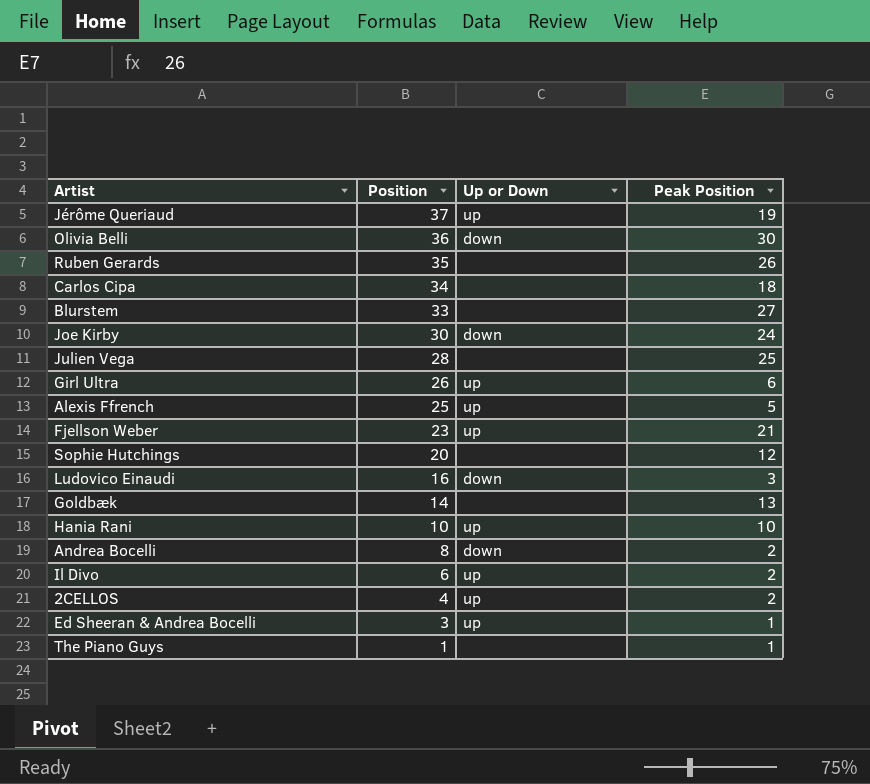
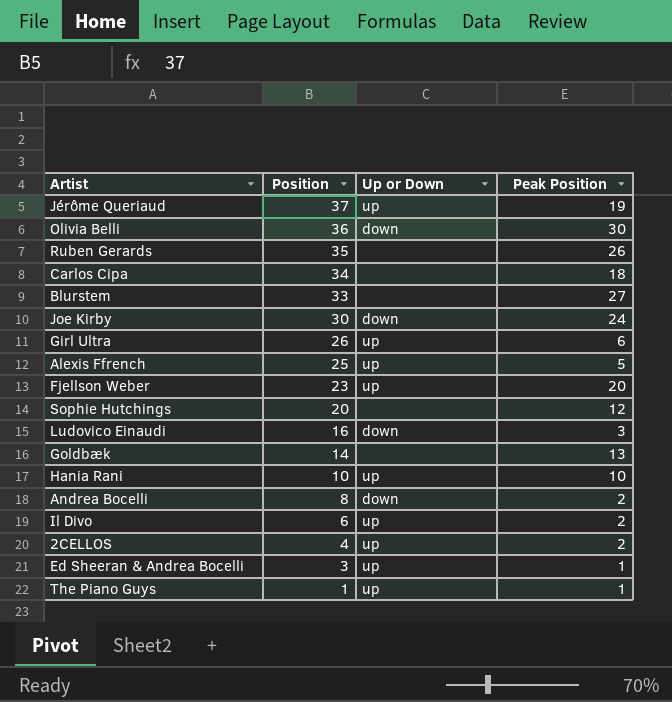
row Julien Vega: 28 | none | 25 -> none
Fjellson Weber | Peak Position: 21 -> 20
The Piano Guys | Up or Down: none -> up

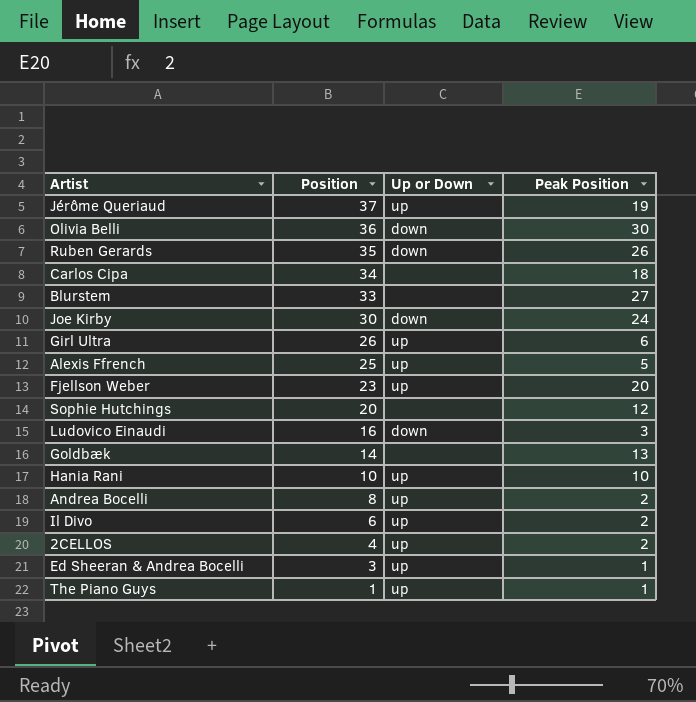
Ruben Gerards | Up or Down: none -> down
Andrea Bocelli | Up or Down: down -> up

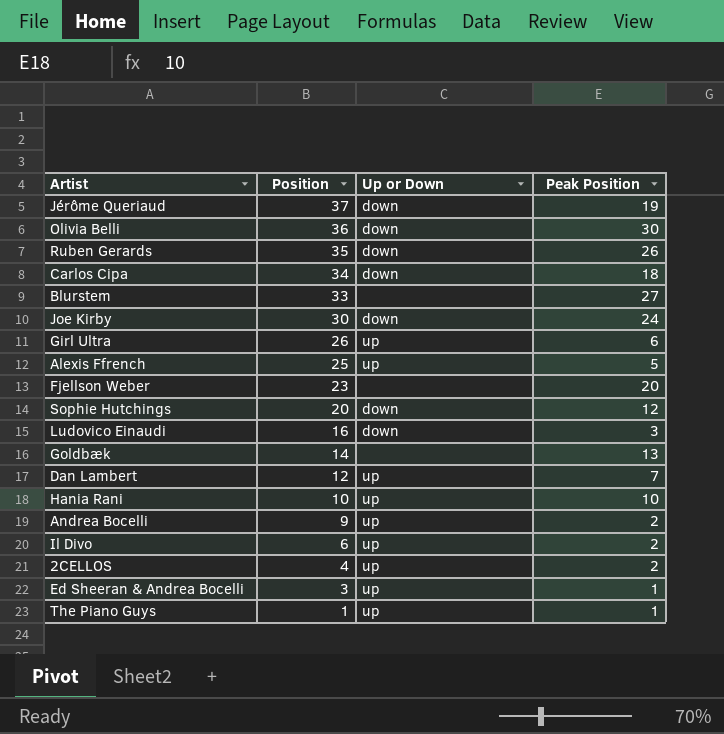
Jérôme Queriaud | Up or Down: up -> down
Carlos Cipa | Up or Down: none -> down
Fjellson Weber | Up or Down: up -> none
Sophie Hutchings | Up or Down: none -> down
row Dan Lambert: none -> 12 | up | 7
Andrea Bocelli | Position: 8 -> 9

